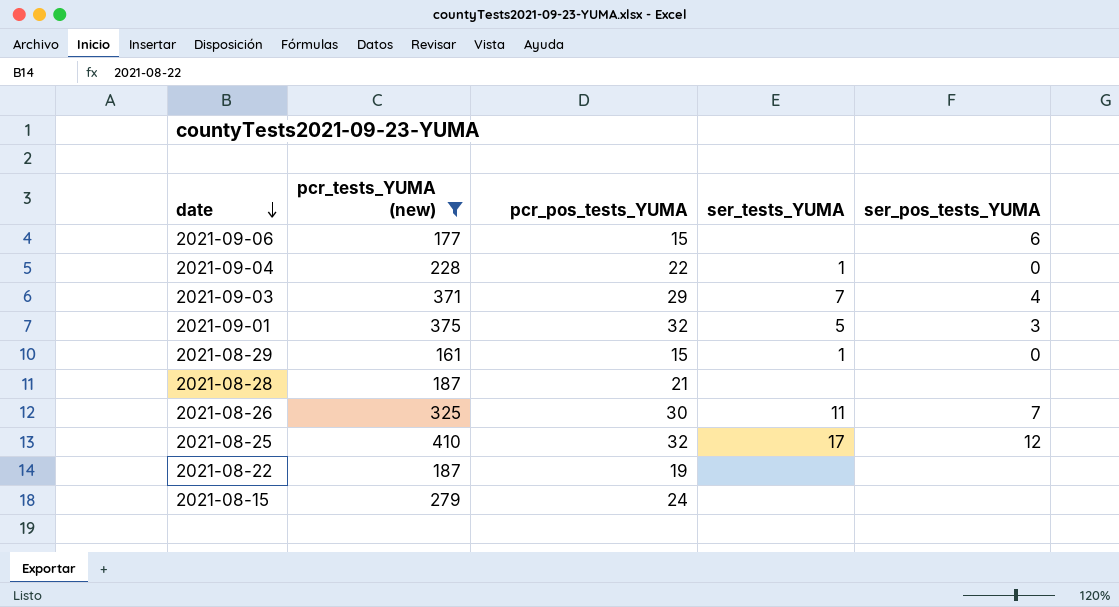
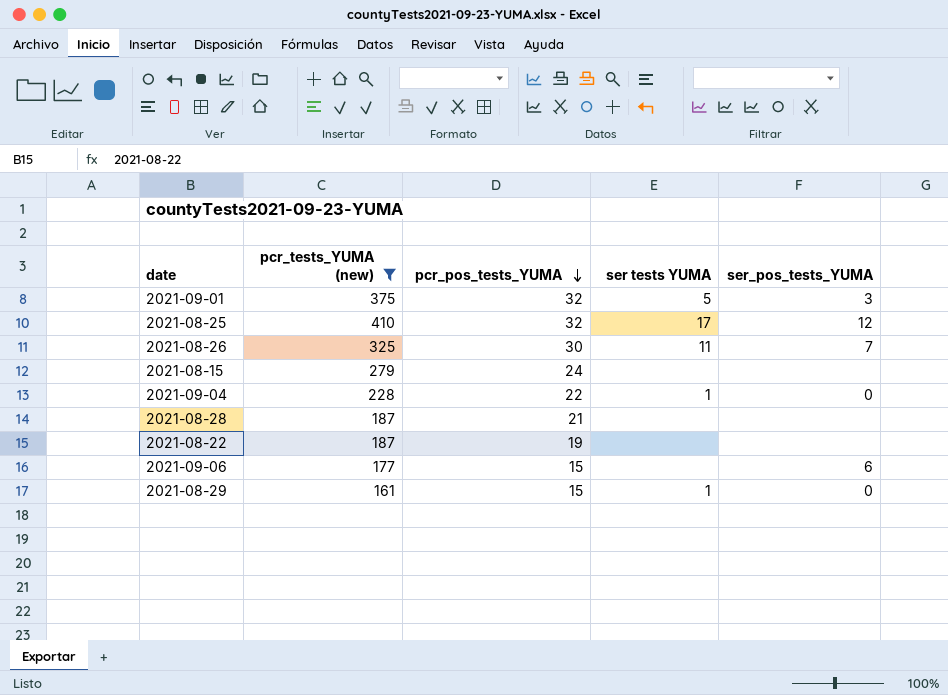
row order: date descending -> pcr_pos_tests_YUMA descending
column name: ser_tests_YUMA -> ser tests YUMA
row 2021-09-03: 371 | 29 | 7 | 4 -> none

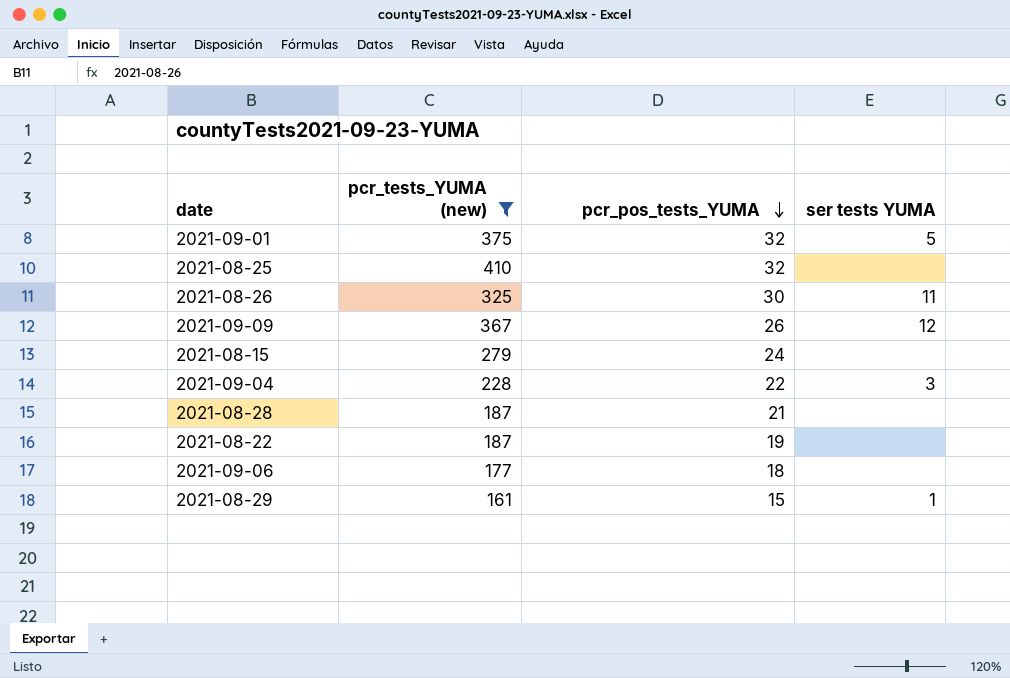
column ser_pos_tests_YUMA | position: 5 -> none
2021-08-25 | ser tests YUMA: 17 -> none
row 2021-09-09: none -> 367 | 26 | 12
2021-09-04 | ser tests YUMA: 1 -> 3
2021-09-06 | pcr_pos_tests_YUMA: 15 -> 18

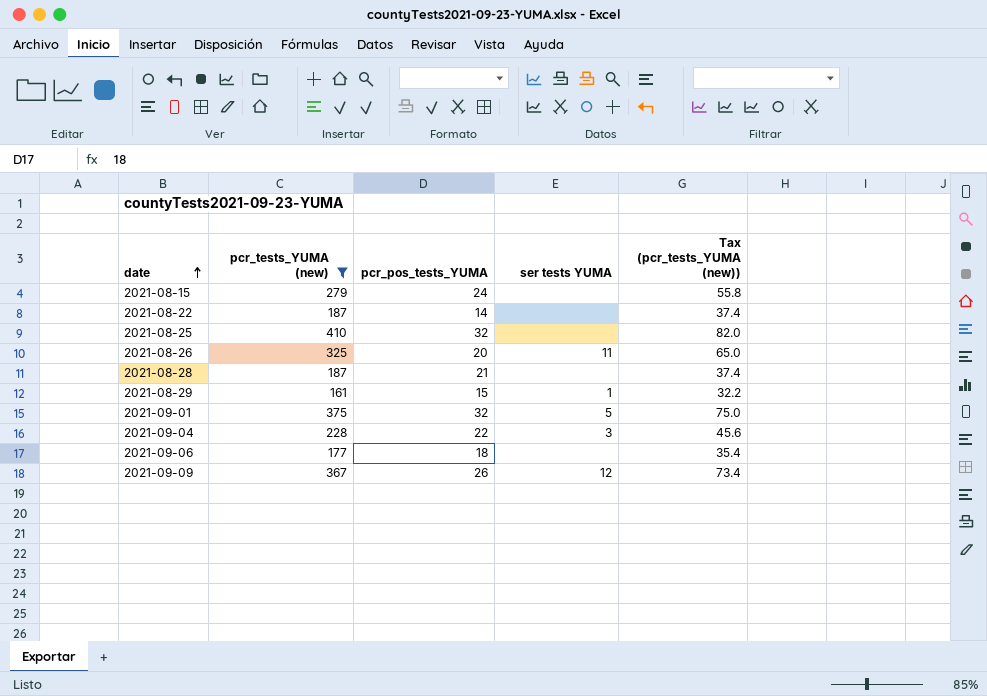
row order: pcr_pos_tests_YUMA descending -> date ascending
column Tax (pcr_tests_YUMA (new)) | formula: none -> [pcr_tests_YUMA (new)] * 0.2
2021-08-22 | pcr_pos_tests_YUMA: 19 -> 14
2021-08-26 | pcr_pos_tests_YUMA: 30 -> 20

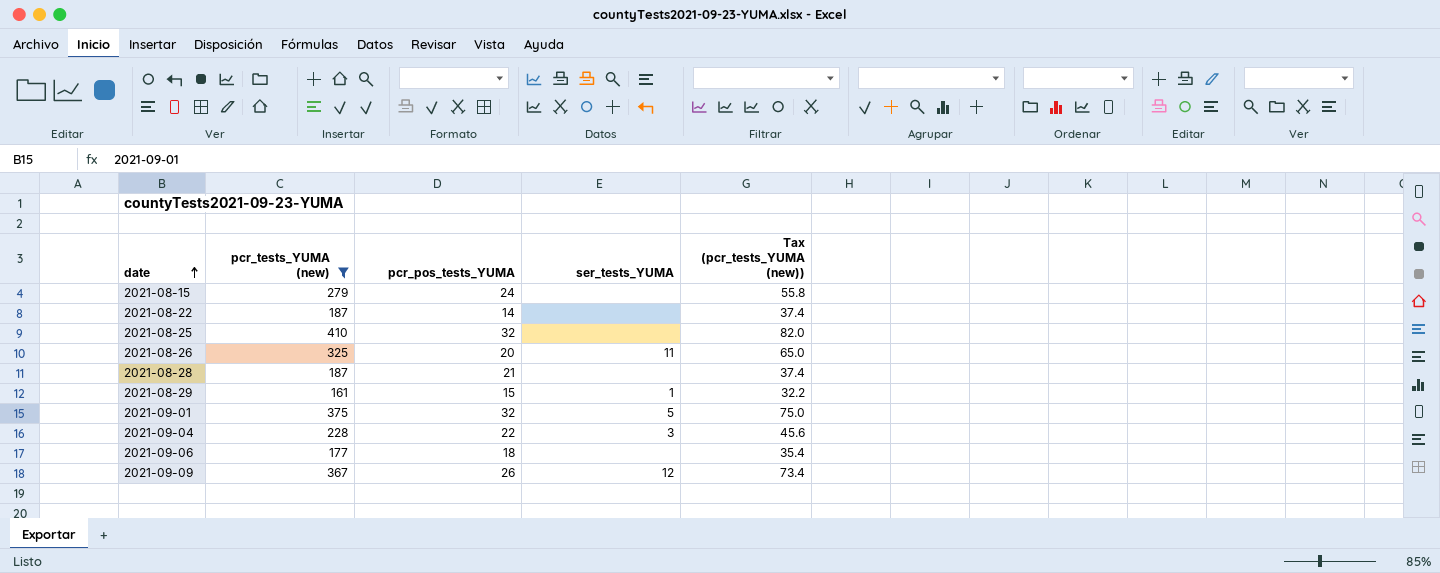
column name: ser tests YUMA -> ser_tests_YUMA

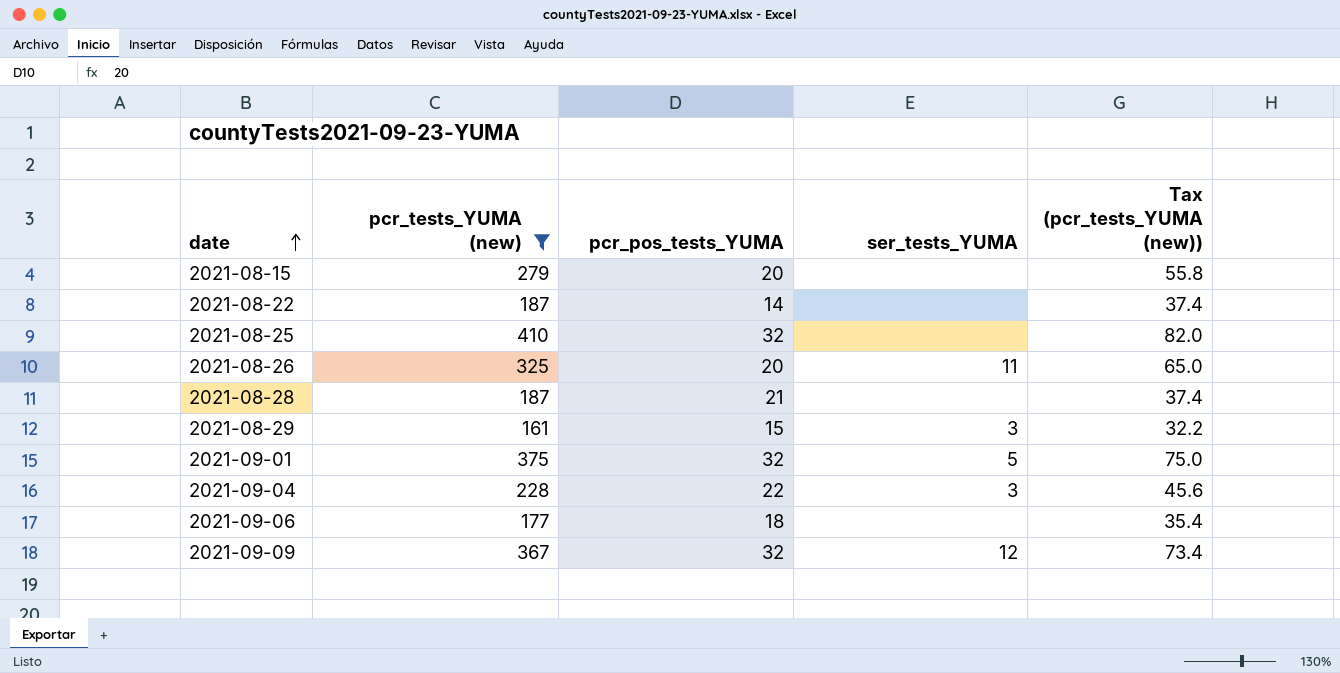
2021-08-15 | pcr_pos_tests_YUMA: 24 -> 20
2021-08-29 | ser_tests_YUMA: 1 -> 3
2021-09-09 | pcr_pos_tests_YUMA: 26 -> 32

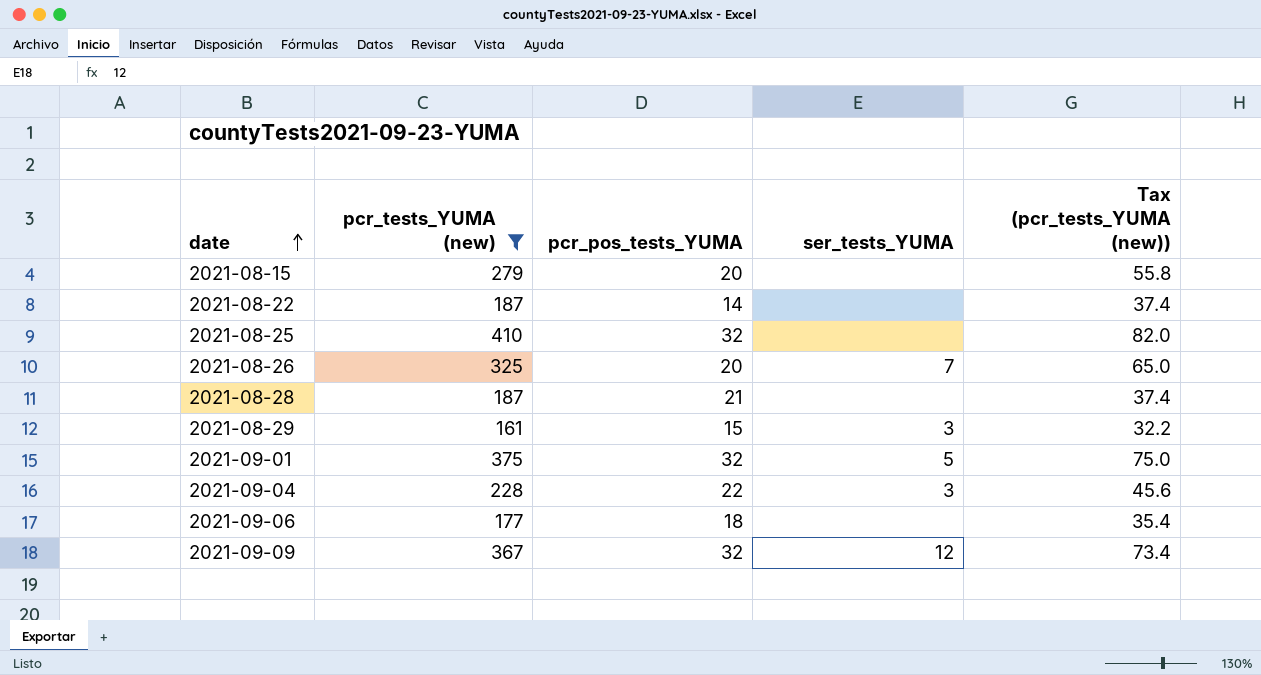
2021-08-26 | ser_tests_YUMA: 11 -> 7

